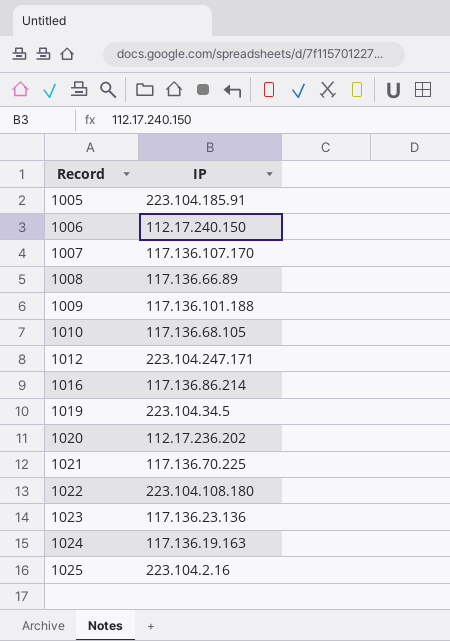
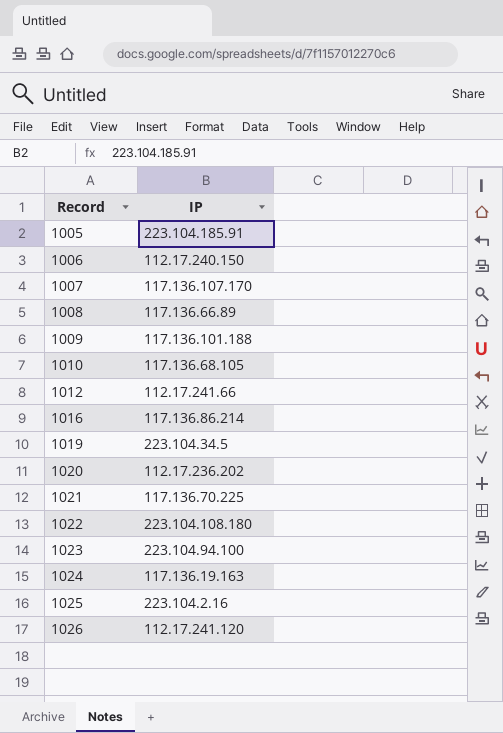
1012 | IP: 223.104.247.171 -> 112.17.241.66
1023 | IP: 117.136.23.136 -> 223.104.94.100
row 1026: none -> 112.17.241.120

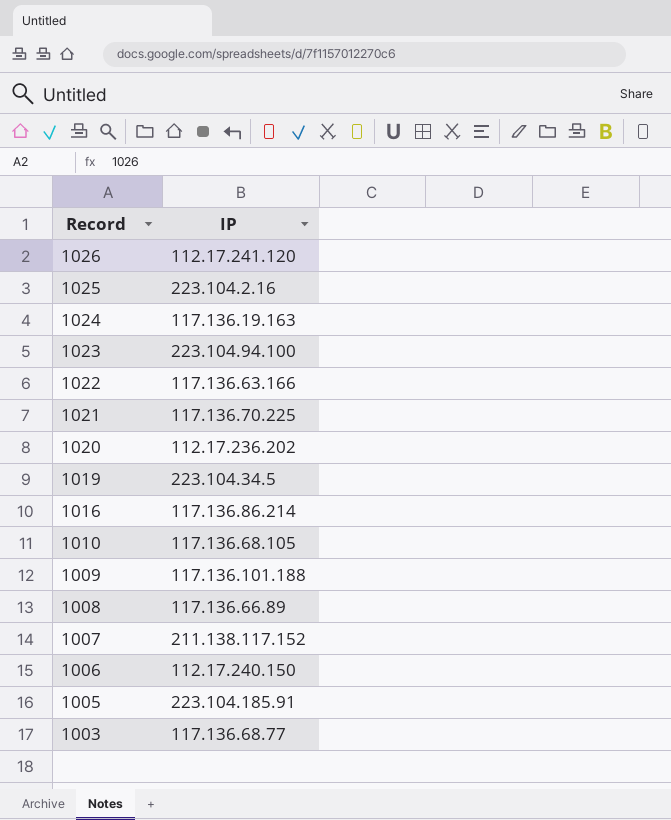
row order: Record ascending -> Record descending
row 1012: 112.17.241.66 -> none
1022 | IP: 223.104.108.180 -> 117.136.63.166
1007 | IP: 117.136.107.170 -> 211.138.117.152
row 1003: none -> 117.136.68.77

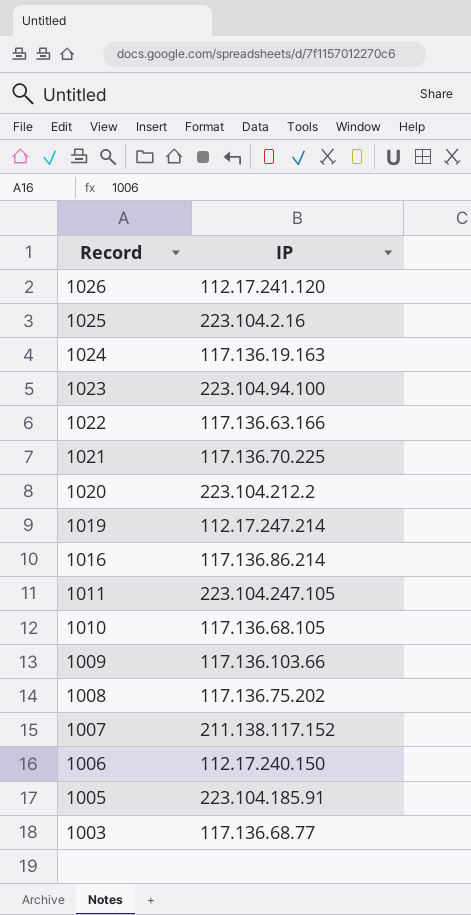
1020 | IP: 112.17.236.202 -> 223.104.212.2
1019 | IP: 223.104.34.5 -> 112.17.247.214
row 1011: none -> 223.104.247.105
1009 | IP: 117.136.101.188 -> 117.136.103.66
1008 | IP: 117.136.66.89 -> 117.136.75.202

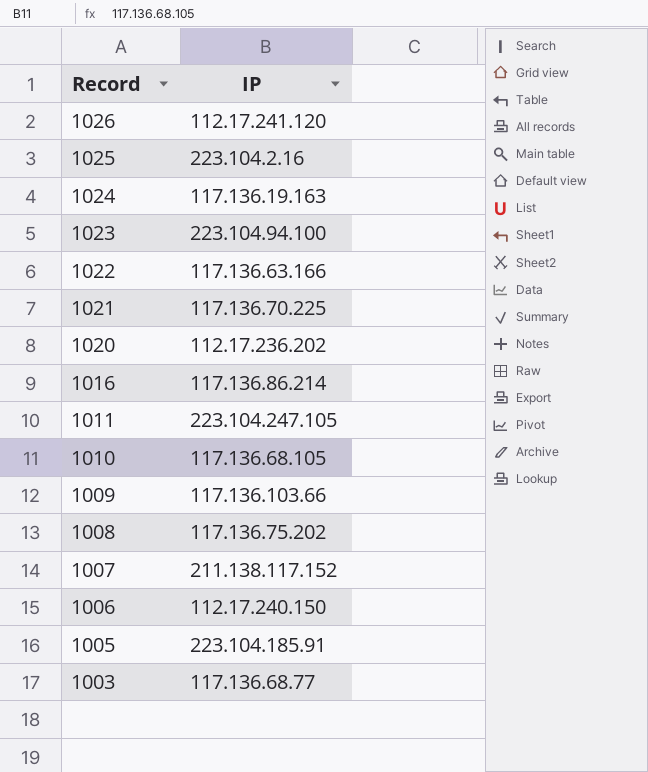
row 1019: 112.17.247.214 -> none
1020 | IP: 223.104.212.2 -> 112.17.236.202

